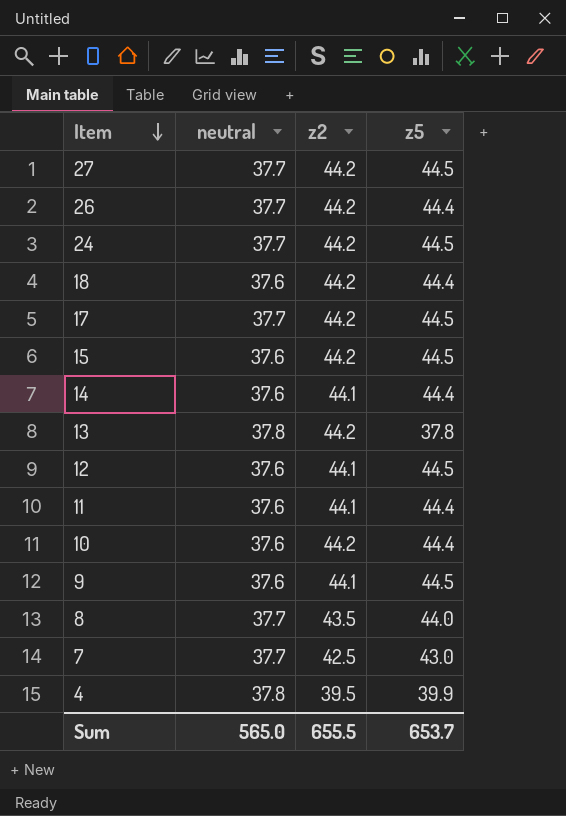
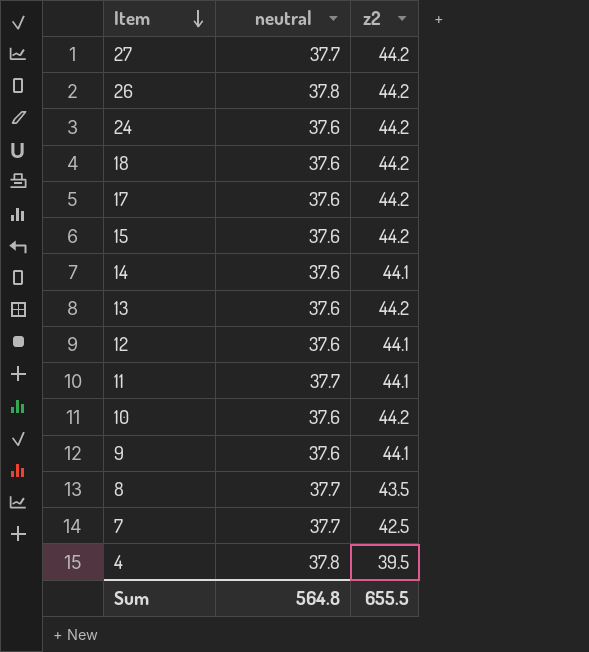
column z5 | position: 4 -> none
26 | neutral: 37.7 -> 37.8
24 | neutral: 37.7 -> 37.6
17 | neutral: 37.7 -> 37.6
13 | neutral: 37.8 -> 37.6
11 | neutral: 37.6 -> 37.7
Sum | neutral: 565.0 -> 564.8

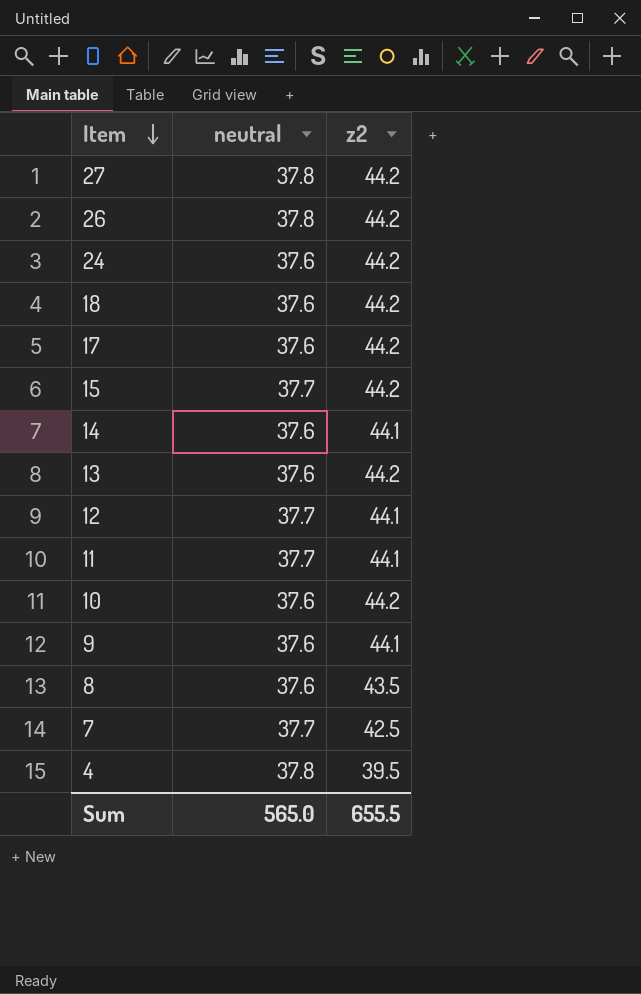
27 | neutral: 37.7 -> 37.8
15 | neutral: 37.6 -> 37.7
12 | neutral: 37.6 -> 37.7
8 | neutral: 37.7 -> 37.6
Sum | neutral: 564.8 -> 565.0

